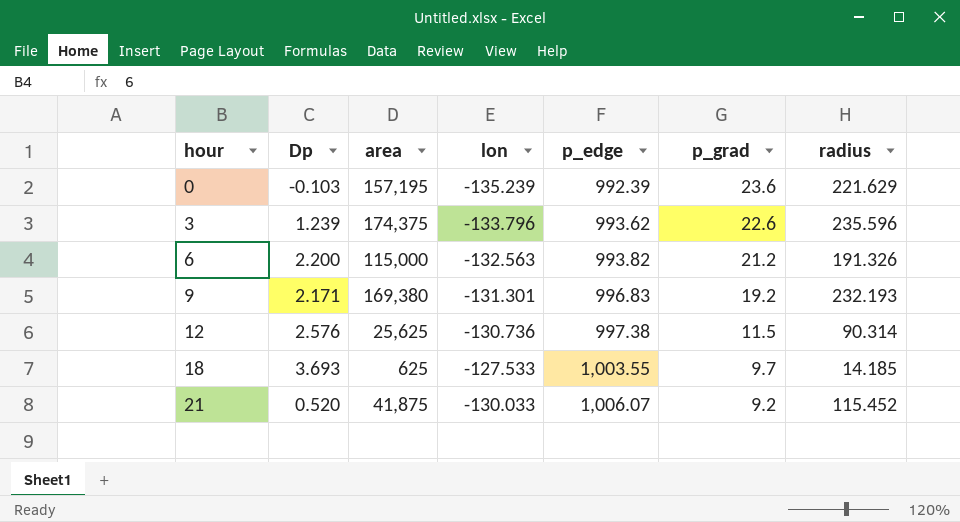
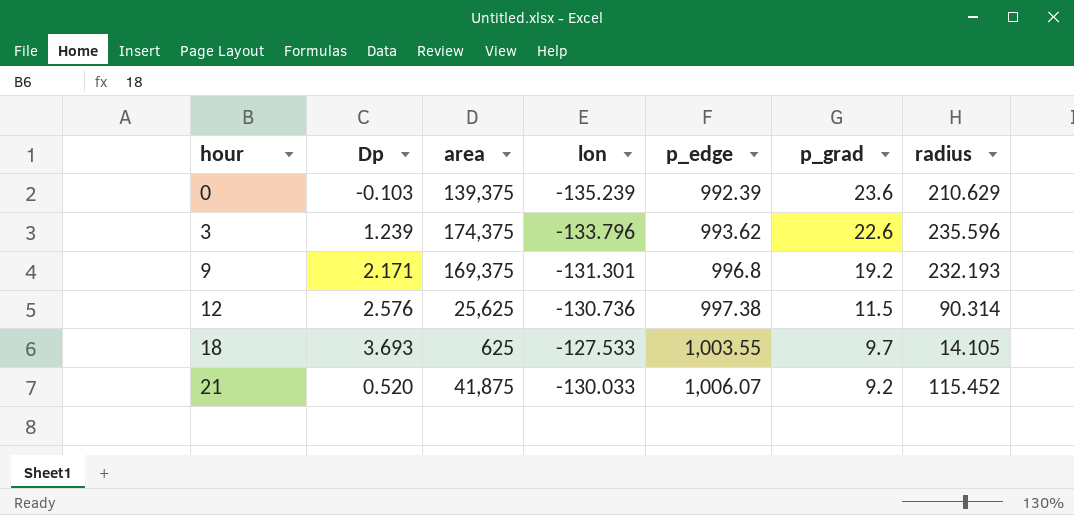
row 6: 2.200 | 115,000 | -132.563 | 993.82 | 21.2 | 191.326 -> none
0 | area: 157,195 -> 139,375
0 | radius: 221.629 -> 210.629
9 | area: 169,380 -> 169,375
9 | p_edge: 996.83 -> 996.8
18 | radius: 14.185 -> 14.105

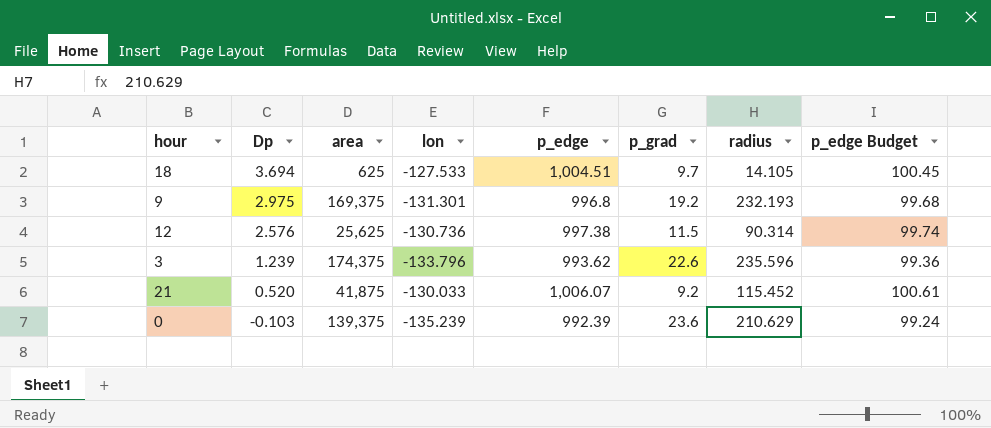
row order: hour ascending -> Dp descending
column p_edge Budget | formula: none -> [p_edge] * 0.1
18 | Dp: 3.693 -> 3.694
18 | p_edge: 1,003.55 -> 1,004.51
9 | Dp: 2.171 -> 2.975

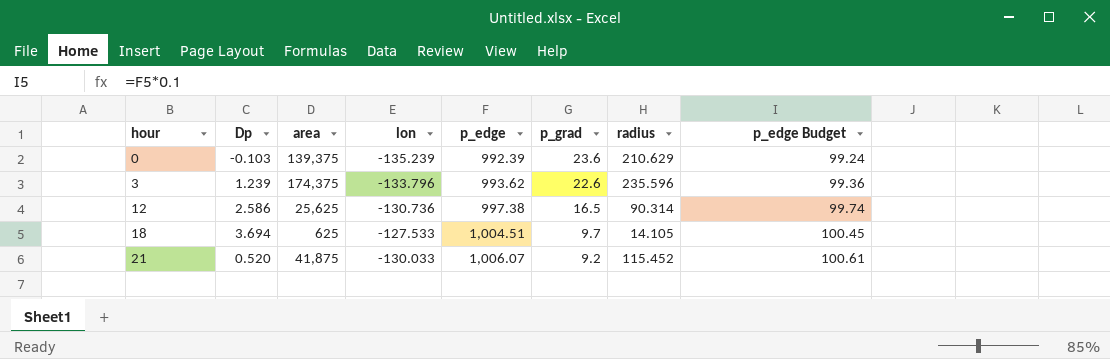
row order: Dp descending -> hour ascending
row 9: 2.975 | 169,375 | -131.301 | 996.8 | 19.2 | 232.193 | 99.68 -> none
12 | Dp: 2.576 -> 2.586
12 | p_grad: 11.5 -> 16.5

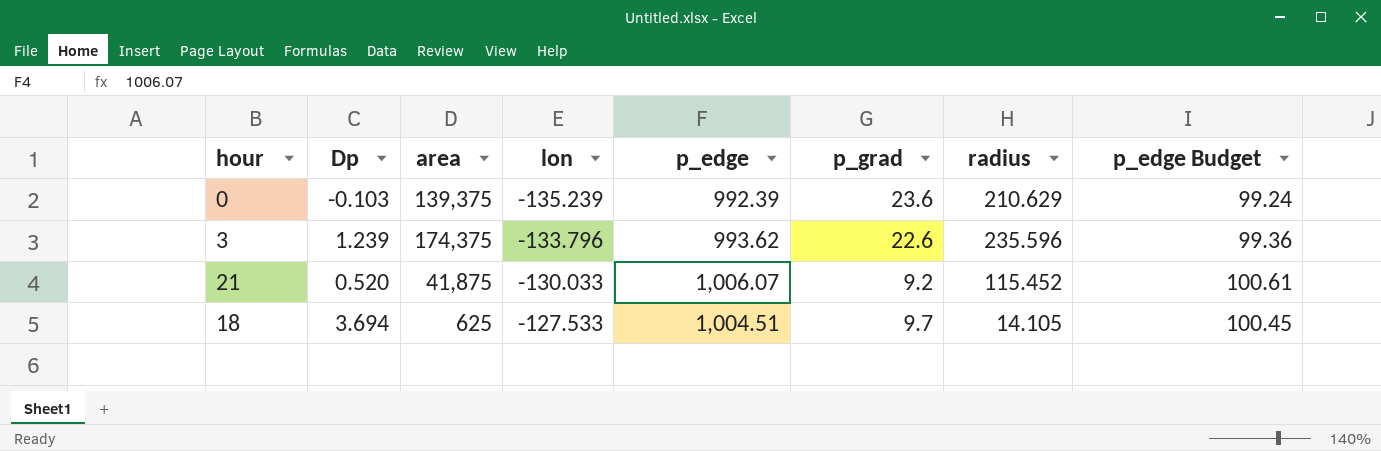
row order: hour ascending -> lon ascending
row 12: 2.586 | 25,625 | -130.736 | 997.38 | 16.5 | 90.314 | 99.74 -> none

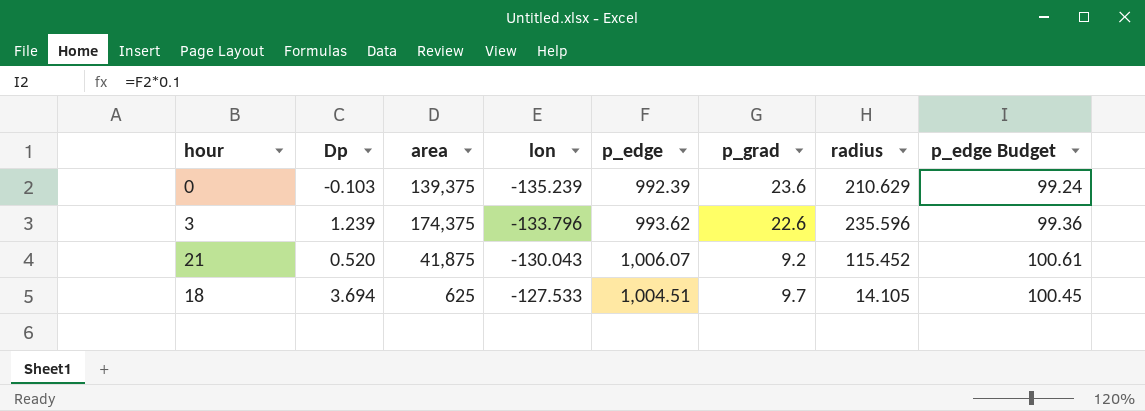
21 | lon: -130.033 -> -130.043

